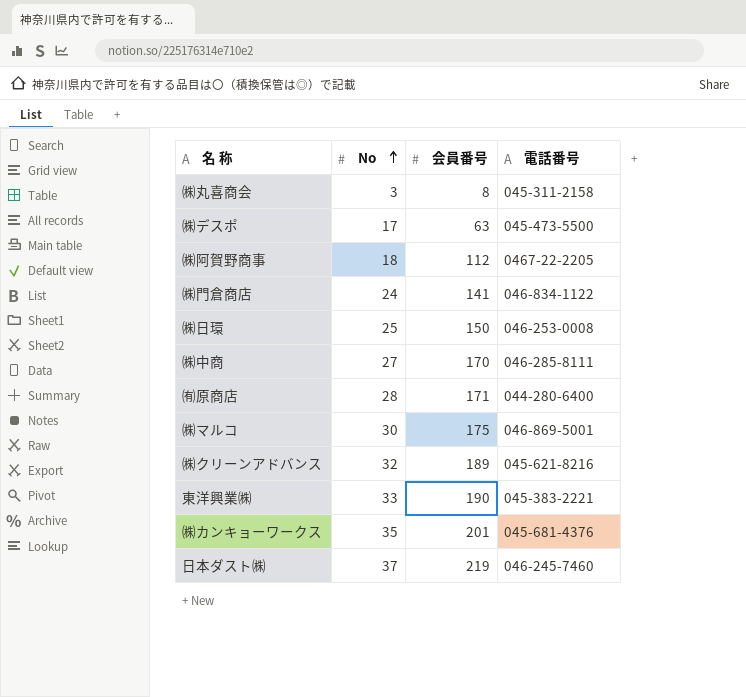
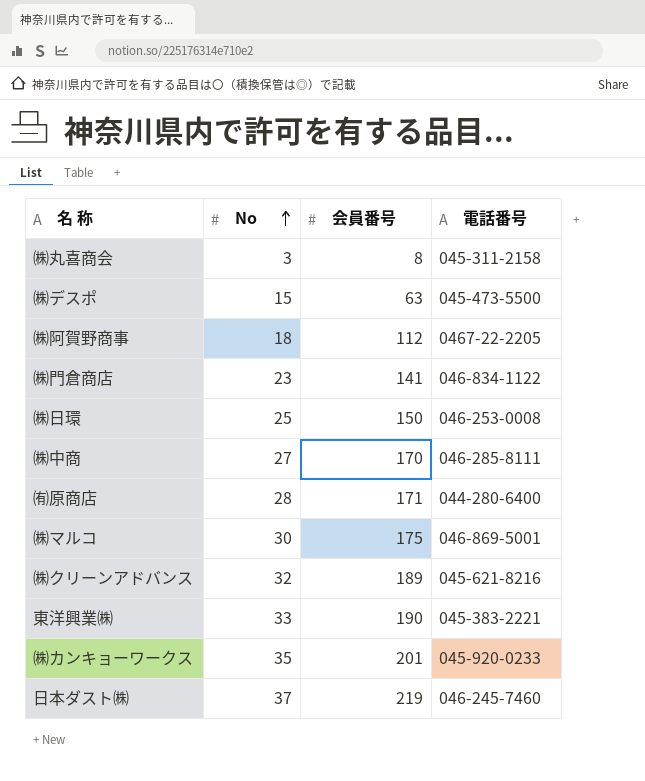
㈱デスポ | No: 17 -> 15
㈱門倉商店 | No: 24 -> 23
㈱カンキョーワークス | 電話番号: 045-681-4376 -> 045-920-0233

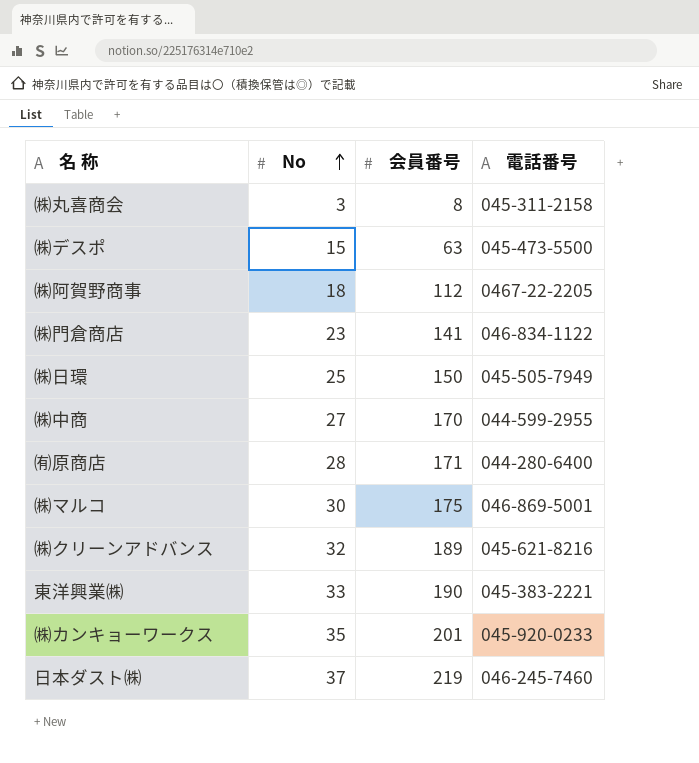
㈱日環 | 電話番号: 046-253-0008 -> 045-505-7949
㈱中商 | 電話番号: 046-285-8111 -> 044-599-2955

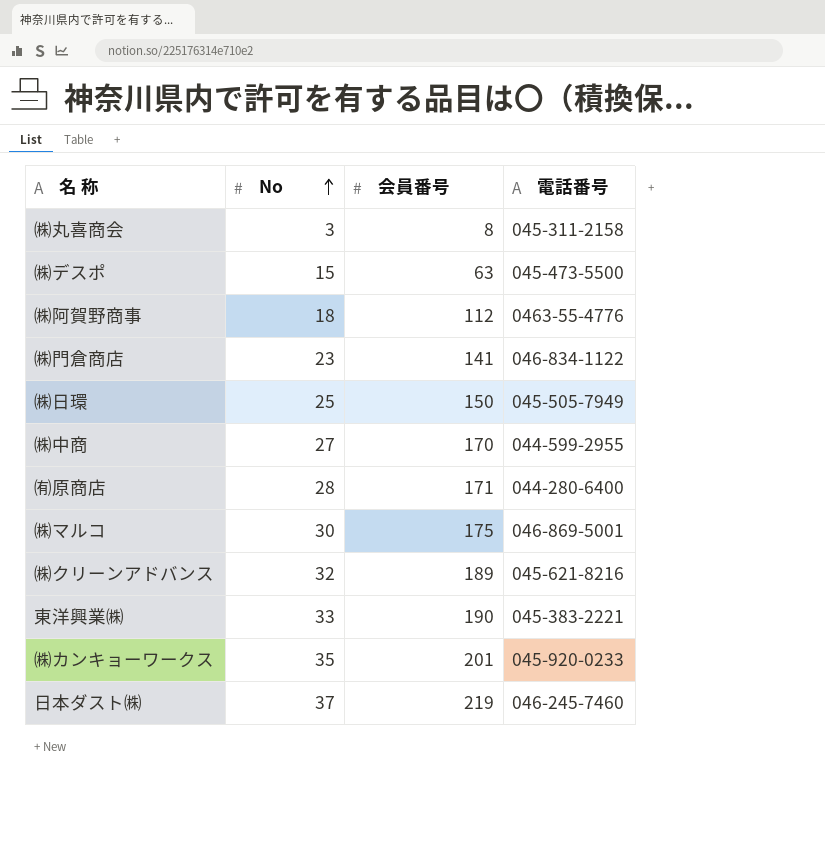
㈱阿賀野商事 | 電話番号: 0467-22-2205 -> 0463-55-4776

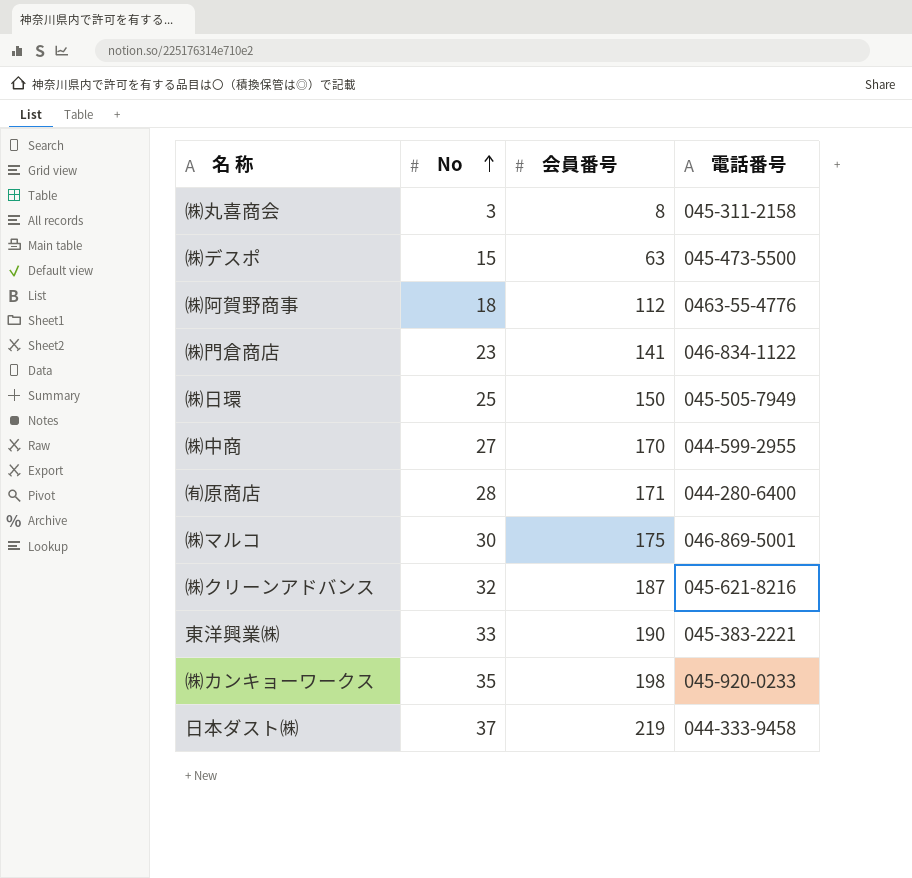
㈱クリーンアドバンス | 会員番号: 189 -> 187
㈱カンキョーワークス | 会員番号: 201 -> 198
日本ダスト㈱ | 電話番号: 046-245-7460 -> 044-333-9458

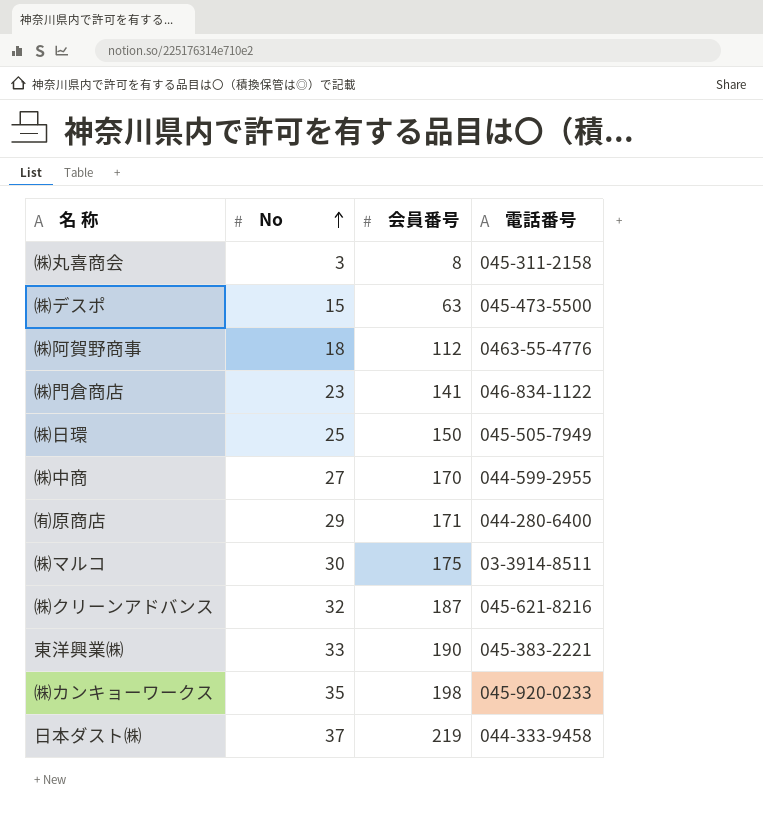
㈲原商店 | No: 28 -> 29
㈱マルコ | 電話番号: 046-869-5001 -> 03-3914-8511

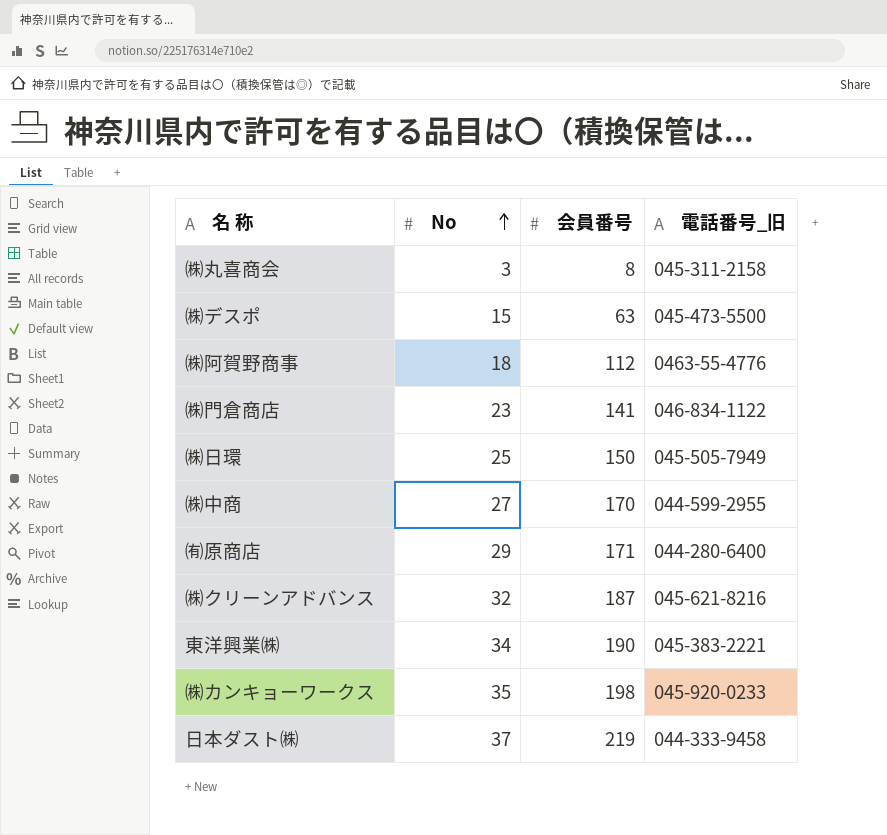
column name: 電話番号 -> 電話番号_旧
row ㈱マルコ: 30 | 175 | 03-3914-8511 -> none
東洋興業㈱ | No: 33 -> 34

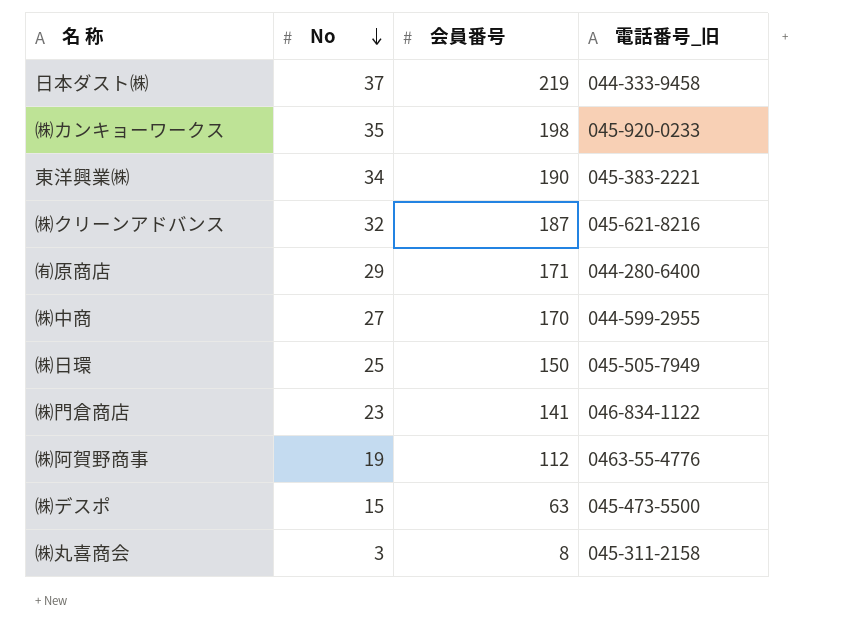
row order: No ascending -> No descending
㈱阿賀野商事 | No: 18 -> 19

